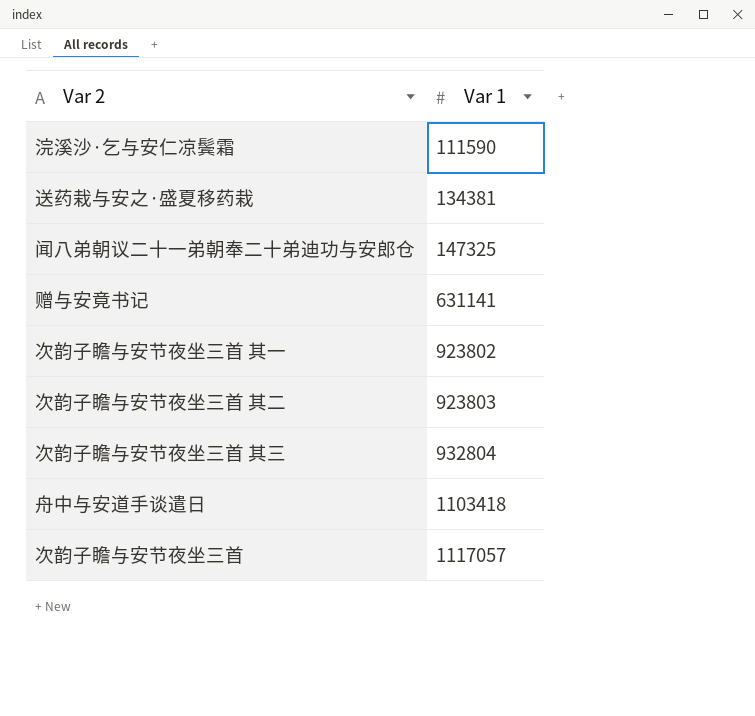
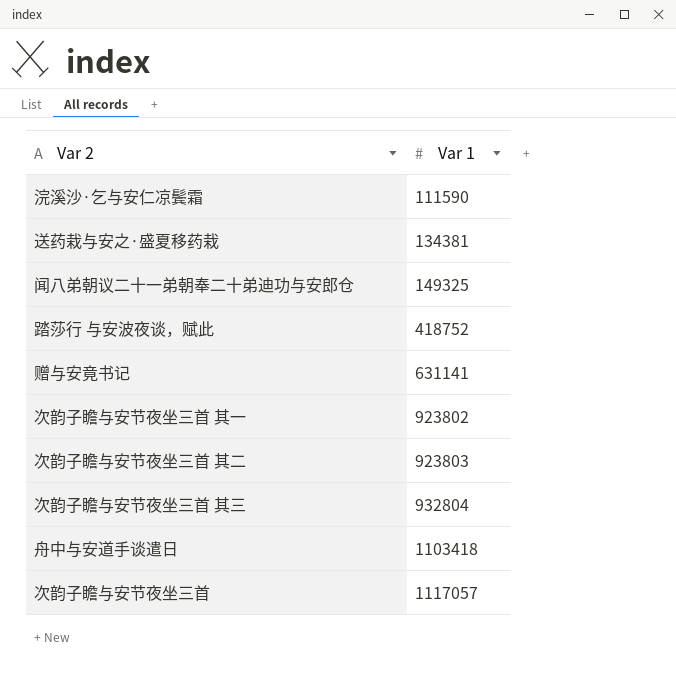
闻八弟朝议二十一弟朝奉二十弟迪功与安郎仓 | Var 1: 147325 -> 149325
row 踏莎行 与安波夜谈，赋此: none -> 418752

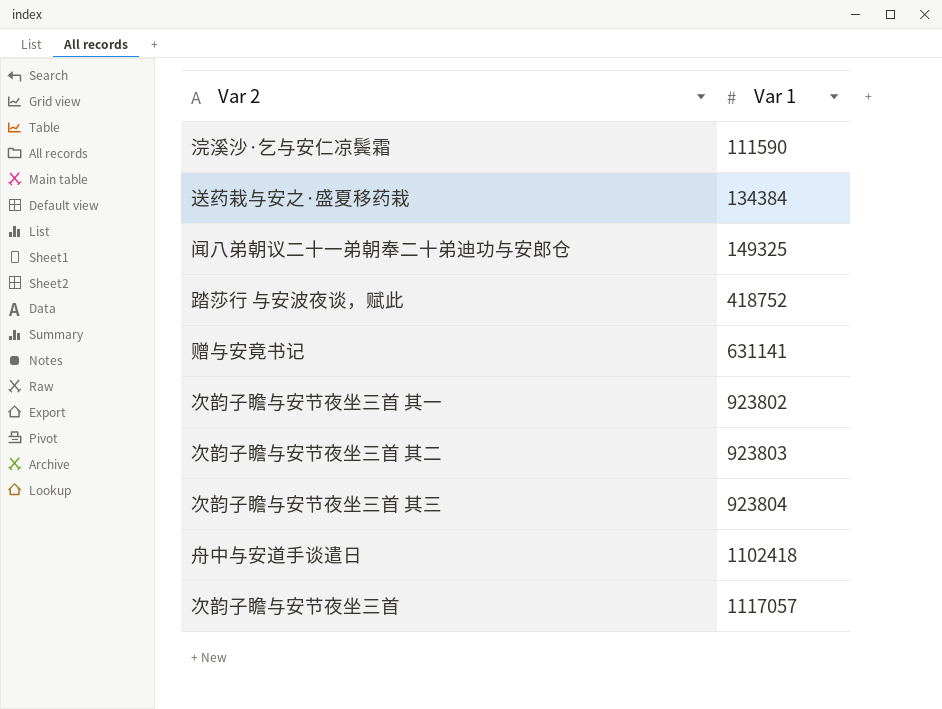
送药栽与安之·盛夏移药栽 | Var 1: 134381 -> 134384
次韵子瞻与安节夜坐三首 其三 | Var 1: 932804 -> 923804
舟中与安道手谈遣日 | Var 1: 1103418 -> 1102418

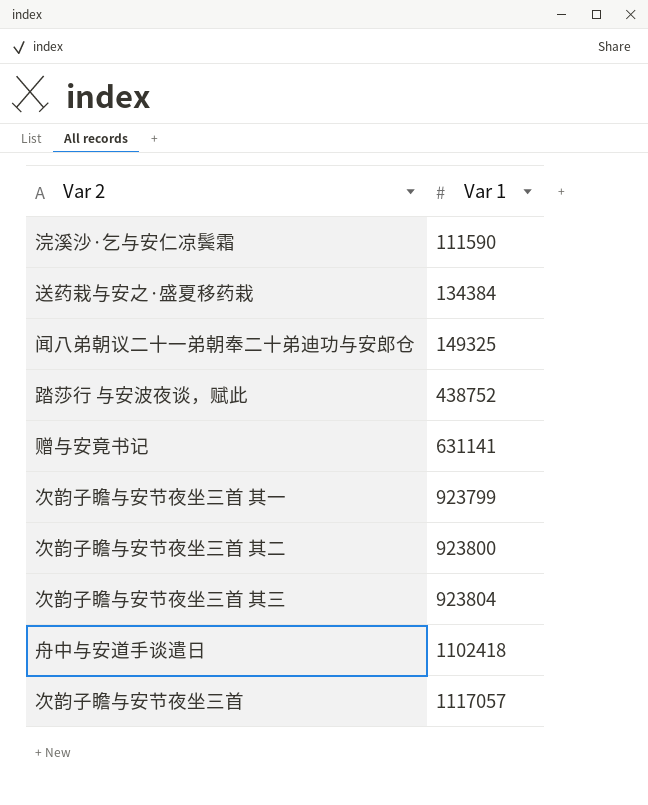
踏莎行 与安波夜谈，赋此 | Var 1: 418752 -> 438752
次韵子瞻与安节夜坐三首 其一 | Var 1: 923802 -> 923799
次韵子瞻与安节夜坐三首 其二 | Var 1: 923803 -> 923800

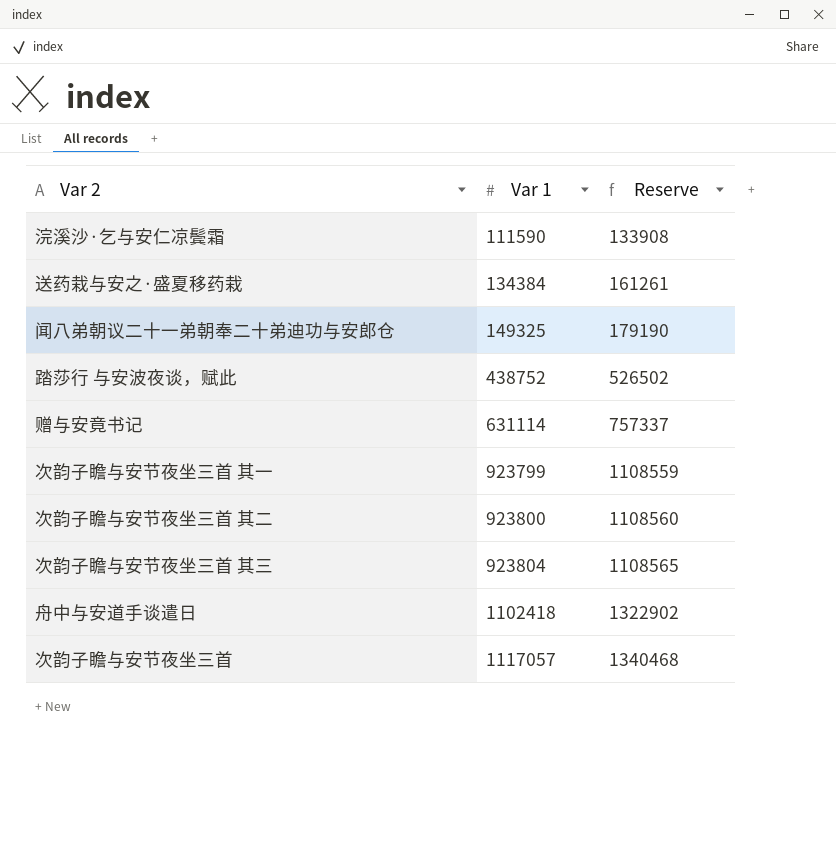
column Reserve | formula: none -> [Var 1] * 1.2
赠与安竟书记 | Var 1: 631141 -> 631114

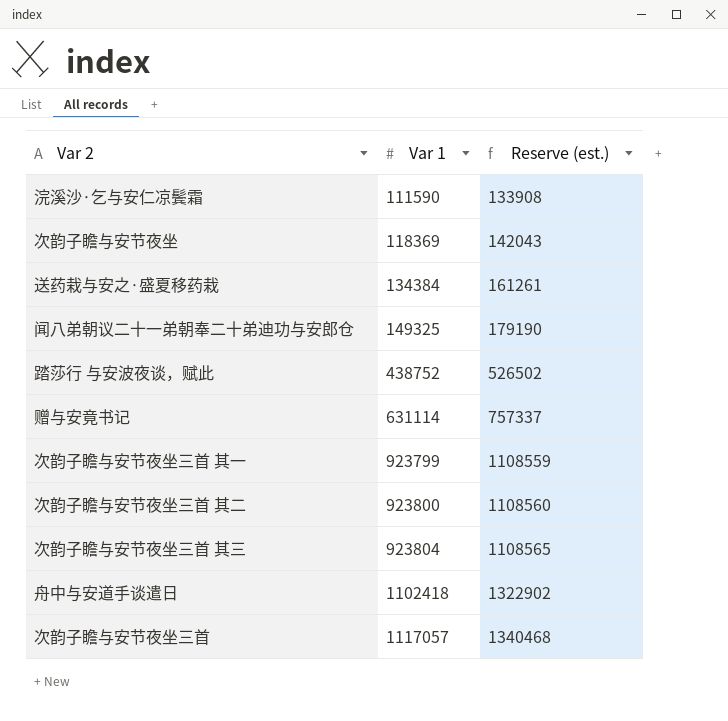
column name: Reserve -> Reserve (est.)
row 次韵子瞻与安节夜坐: none -> 118369 | 142043

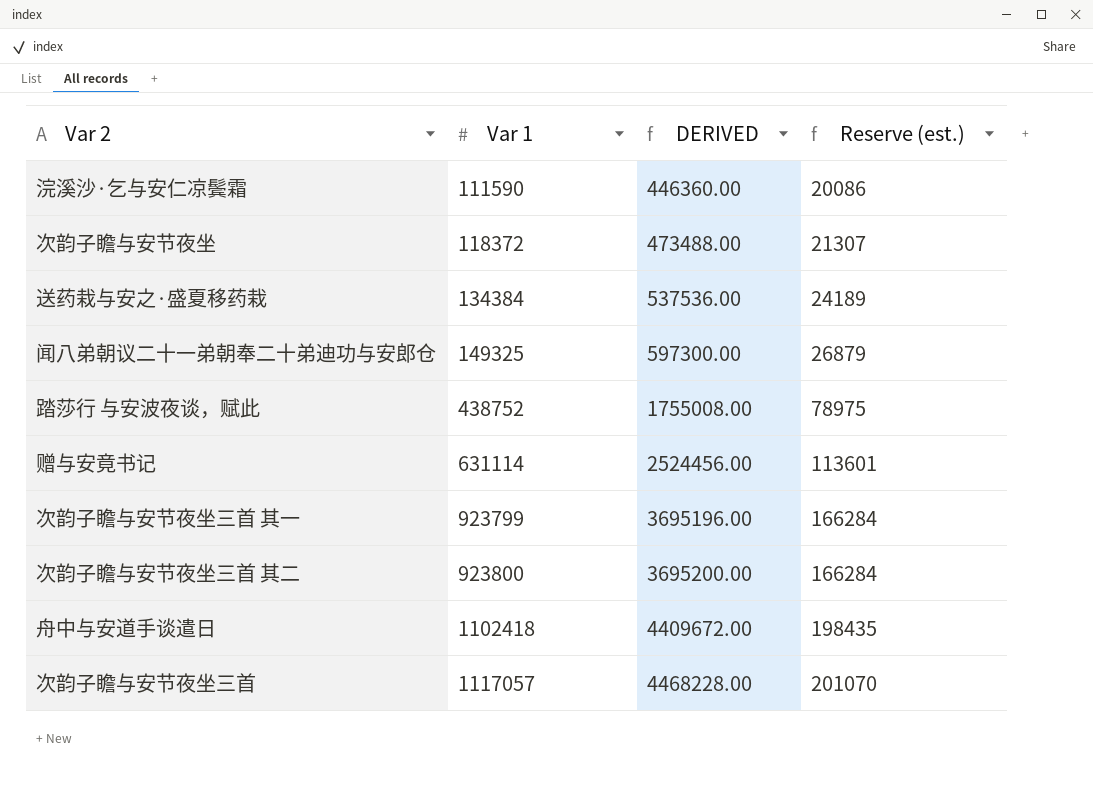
column DERIVED | formula: none -> [Var 1] * 4
column Reserve (est.) | formula: [Var 1] * 1.2 -> [Var 1] * 0.18
row 次韵子瞻与安节夜坐三首 其三: 923804 | 1108565 -> none
次韵子瞻与安节夜坐 | Var 1: 118369 -> 118372

